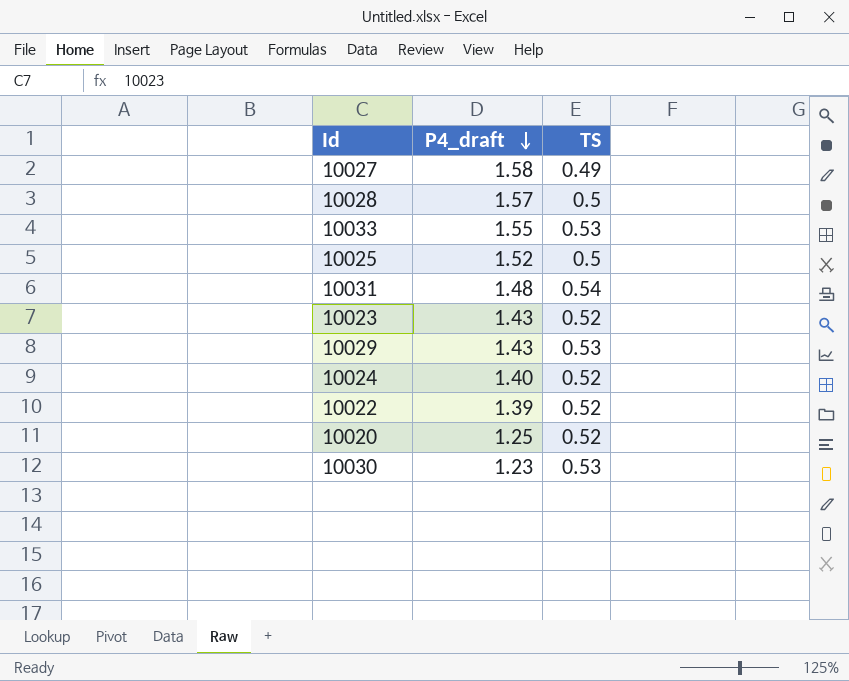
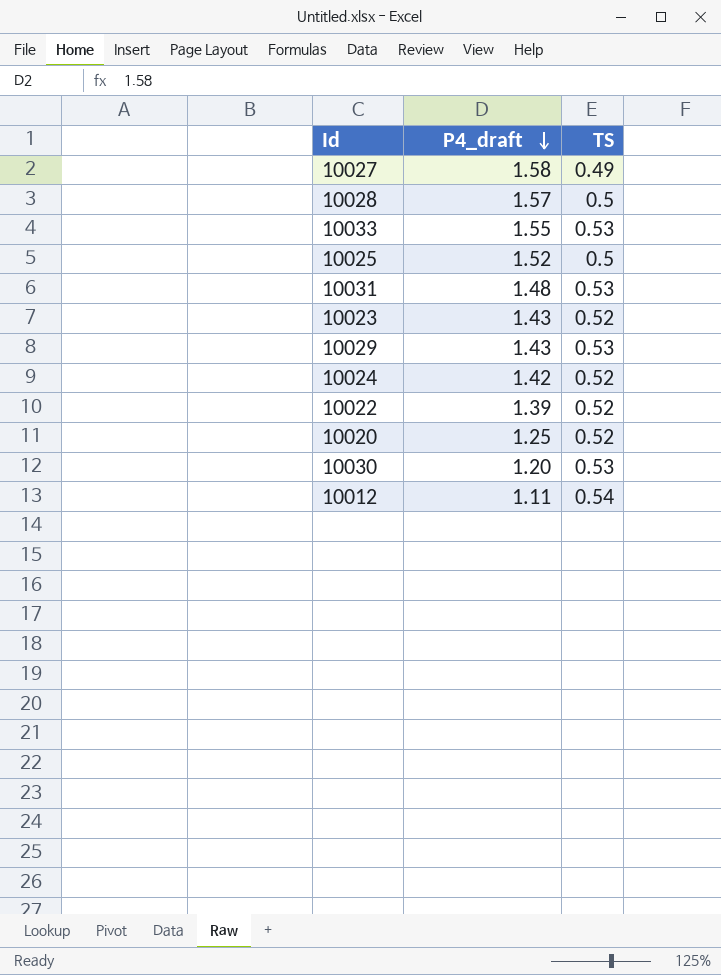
10031 | TS: 0.54 -> 0.53
10024 | P4_draft: 1.40 -> 1.42
10030 | P4_draft: 1.23 -> 1.20
row 10012: none -> 1.11 | 0.54

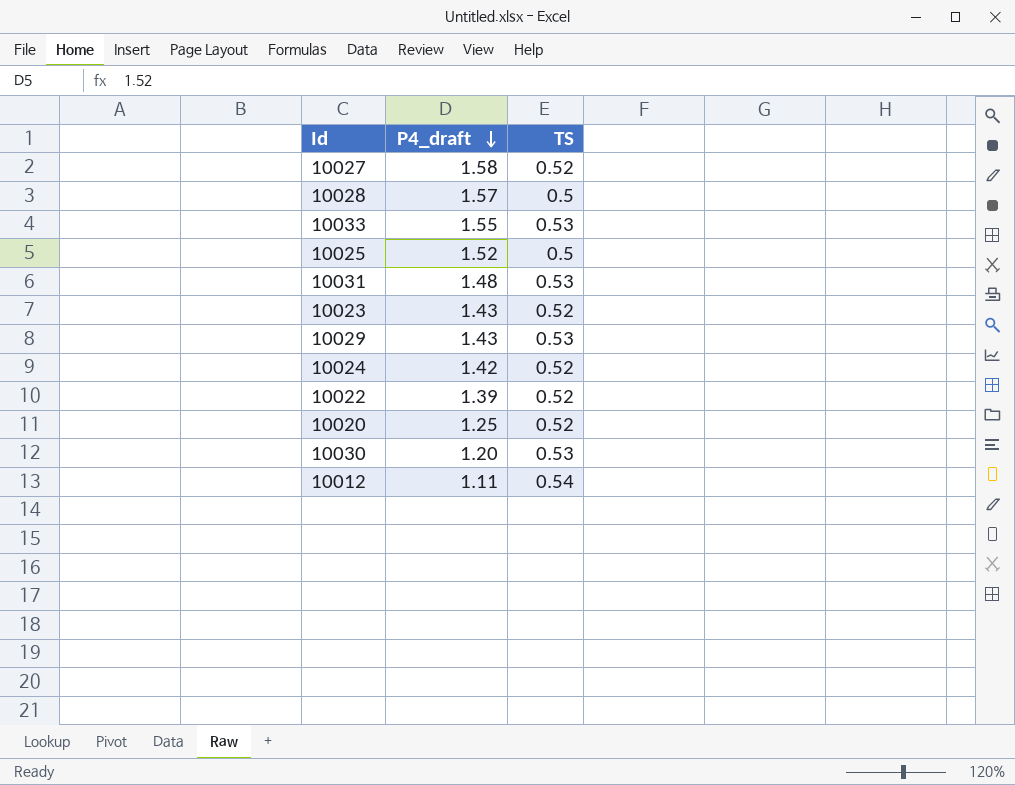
10027 | TS: 0.49 -> 0.52

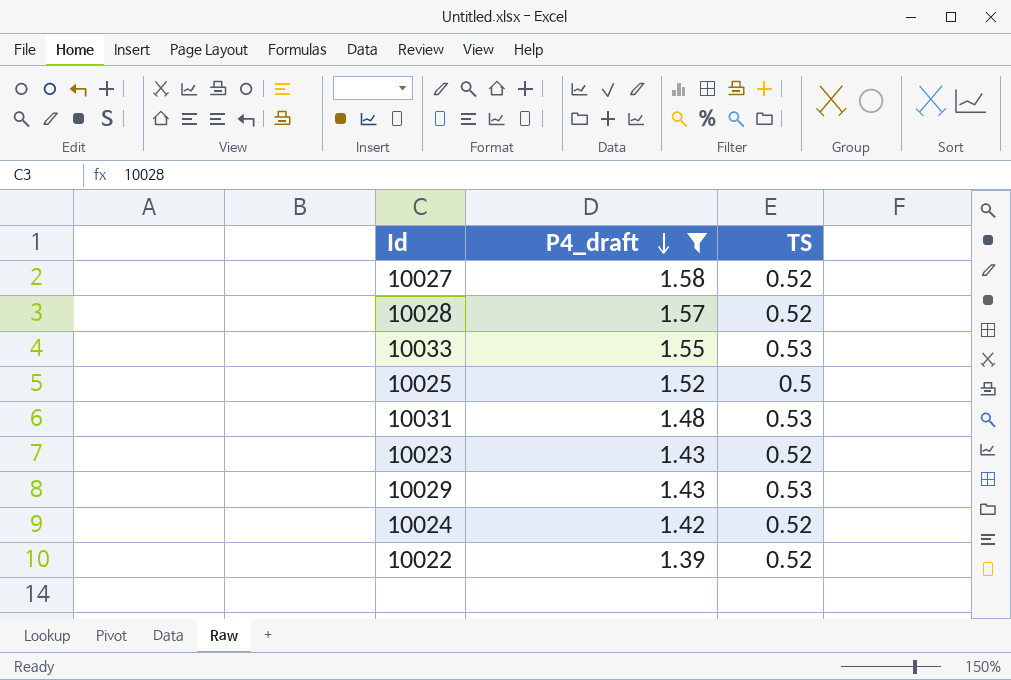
filter: none -> P4_draft >= 1.39
10028 | TS: 0.5 -> 0.52

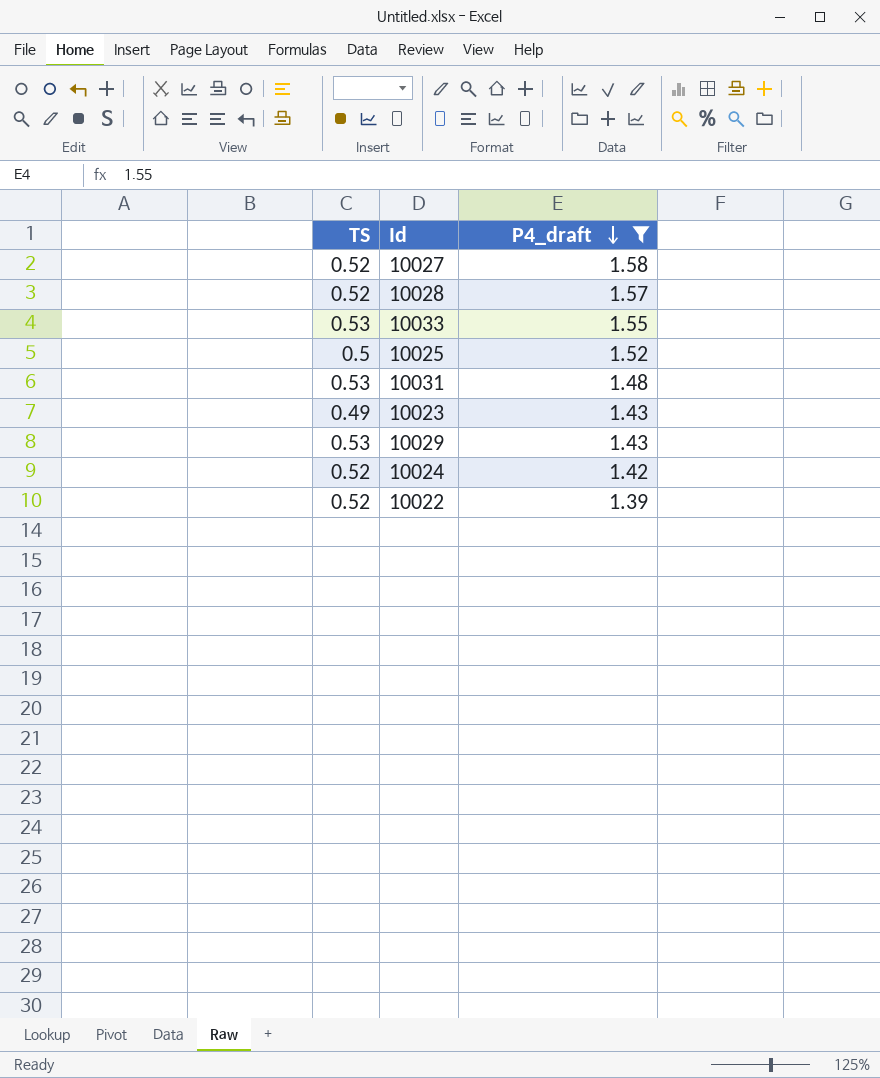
column TS | position: 3 -> 1
10023 | TS: 0.52 -> 0.49

